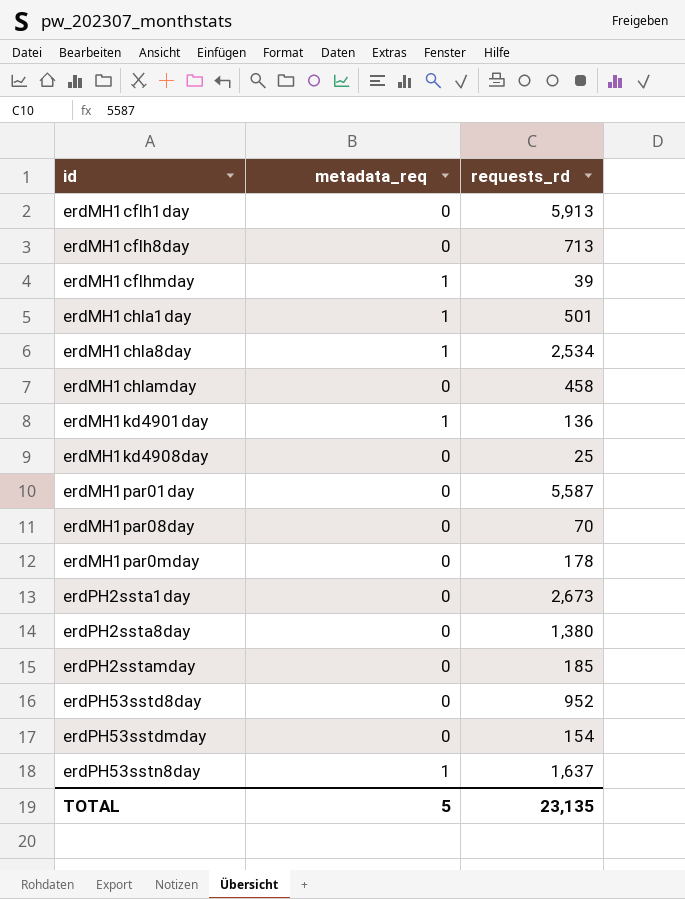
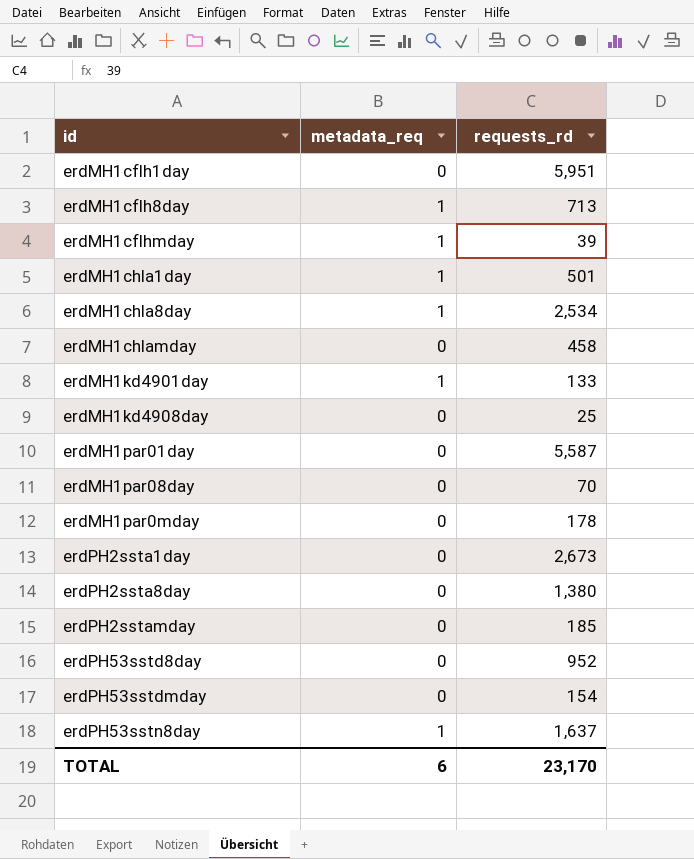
erdMH1cflh1day | requests_rd: 5,913 -> 5,951
erdMH1cflh8day | metadata_req: 0 -> 1
erdMH1kd4901day | requests_rd: 136 -> 133
TOTAL | metadata_req: 5 -> 6
TOTAL | requests_rd: 23,135 -> 23,170

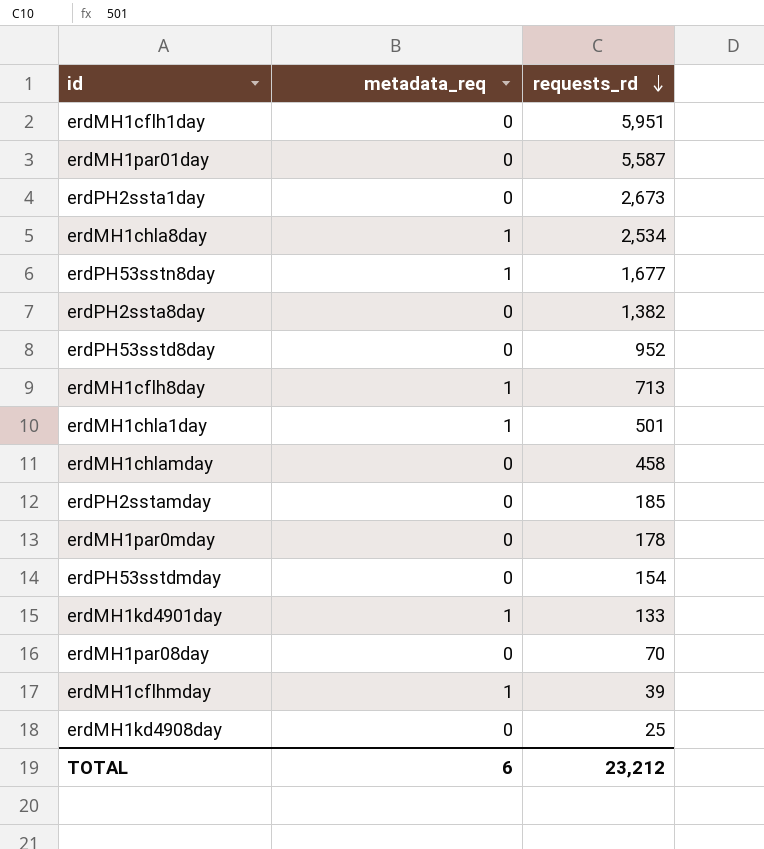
row order: none -> requests_rd descending
erdPH53sstn8day | requests_rd: 1,637 -> 1,677
erdPH2ssta8day | requests_rd: 1,380 -> 1,382
TOTAL | requests_rd: 23,170 -> 23,212

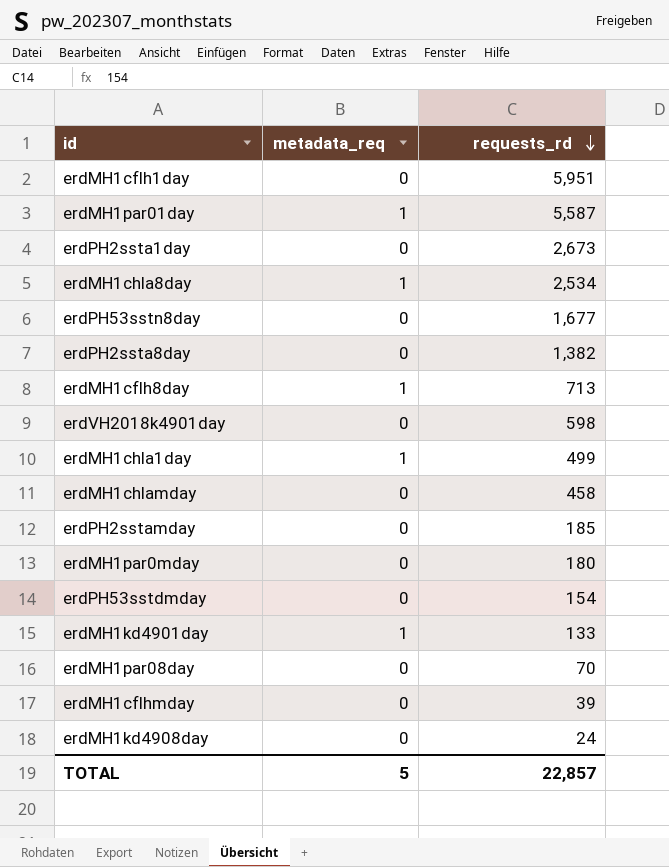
row erdPH53sstd8day: 0 | 952 -> none
erdMH1par01day | metadata_req: 0 -> 1
erdPH53sstn8day | metadata_req: 1 -> 0
row erdVH2018k4901day: none -> 0 | 598
erdMH1chla1day | requests_rd: 501 -> 499
erdMH1par0mday | requests_rd: 178 -> 180
erdMH1cflhmday | metadata_req: 1 -> 0
erdMH1kd4908day | requests_rd: 25 -> 24
TOTAL | metadata_req: 6 -> 5
TOTAL | requests_rd: 23,212 -> 22,857

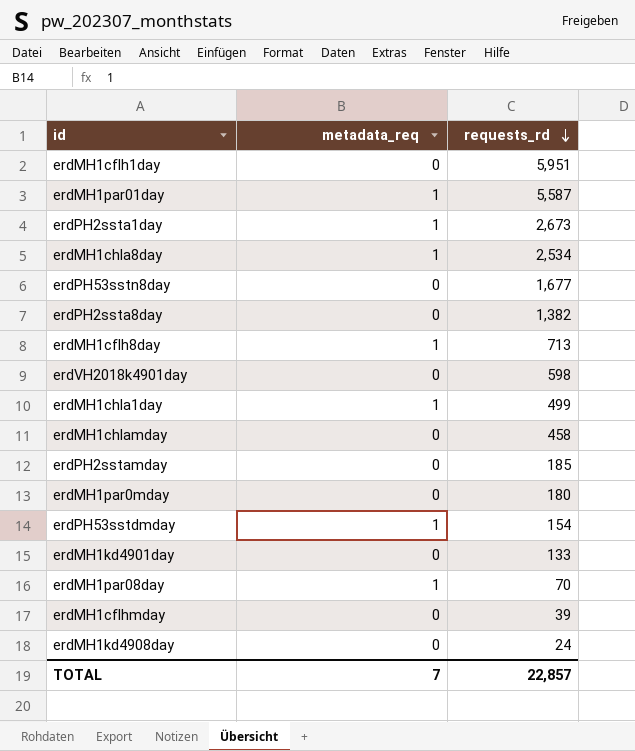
erdPH2ssta1day | metadata_req: 0 -> 1
erdPH53sstdmday | metadata_req: 0 -> 1
erdMH1kd4901day | metadata_req: 1 -> 0
erdMH1par08day | metadata_req: 0 -> 1
TOTAL | metadata_req: 5 -> 7

